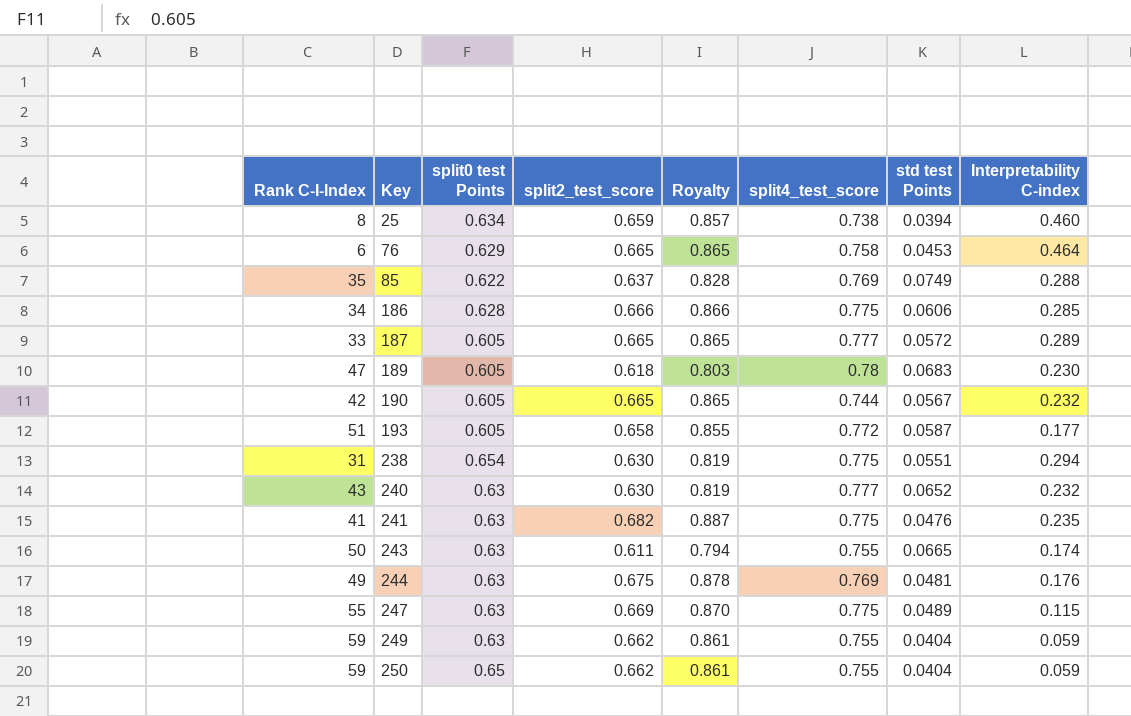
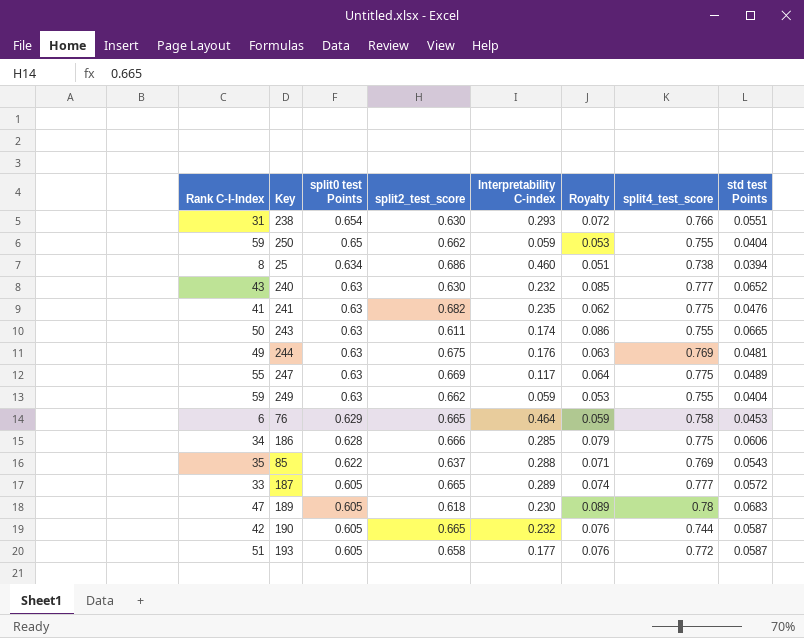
row order: Key ascending -> split0 test Points descending
column Interpretability C-index | position: 8 -> 5
column Royalty | formula: [split2_test_score] * 1.3 -> [std test Points] * 1.3
238 | Interpretability C-index: 0.294 -> 0.293
238 | split4_test_score: 0.775 -> 0.766
25 | split2_test_score: 0.659 -> 0.686
247 | Interpretability C-index: 0.115 -> 0.117
85 | std test Points: 0.0749 -> 0.0543
190 | std test Points: 0.0567 -> 0.0587

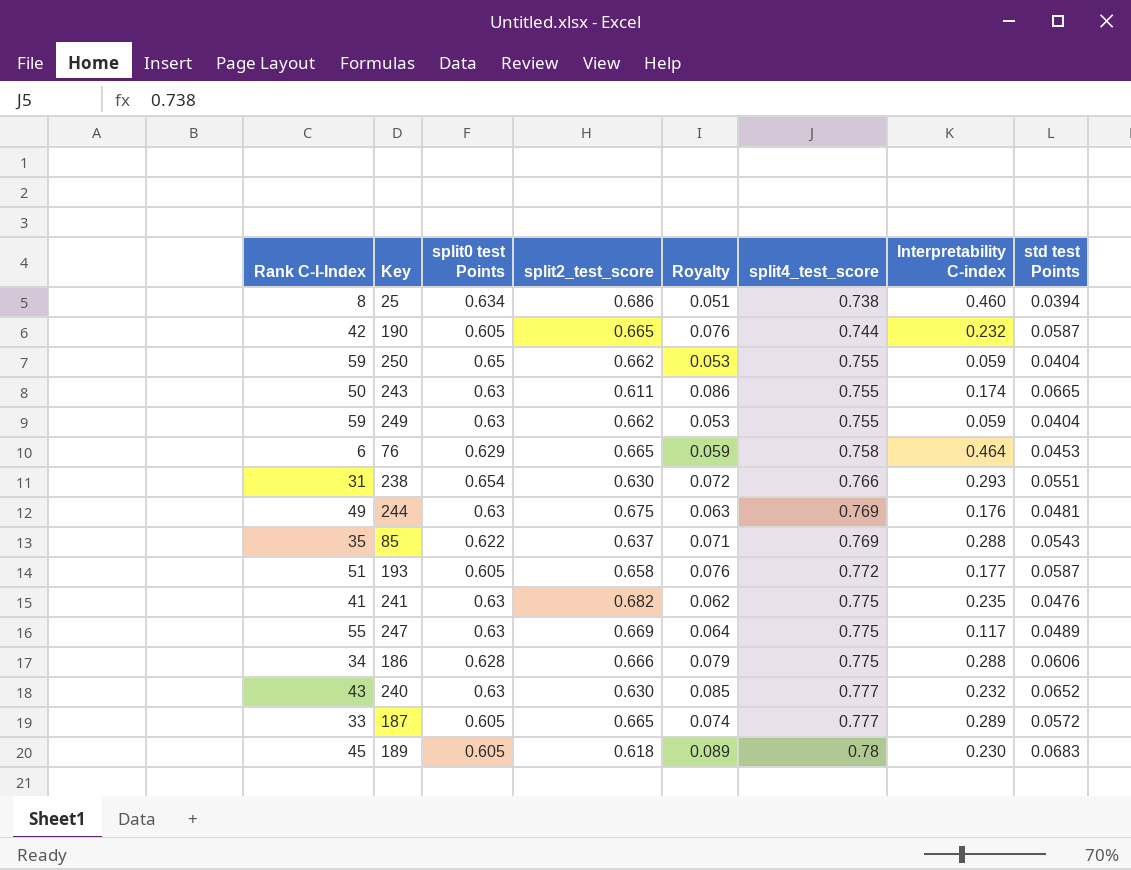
row order: split0 test Points descending -> split4_test_score ascending
column Interpretability C-index | position: 5 -> 7
186 | Interpretability C-index: 0.285 -> 0.288
189 | Rank C-I-Index: 47 -> 45

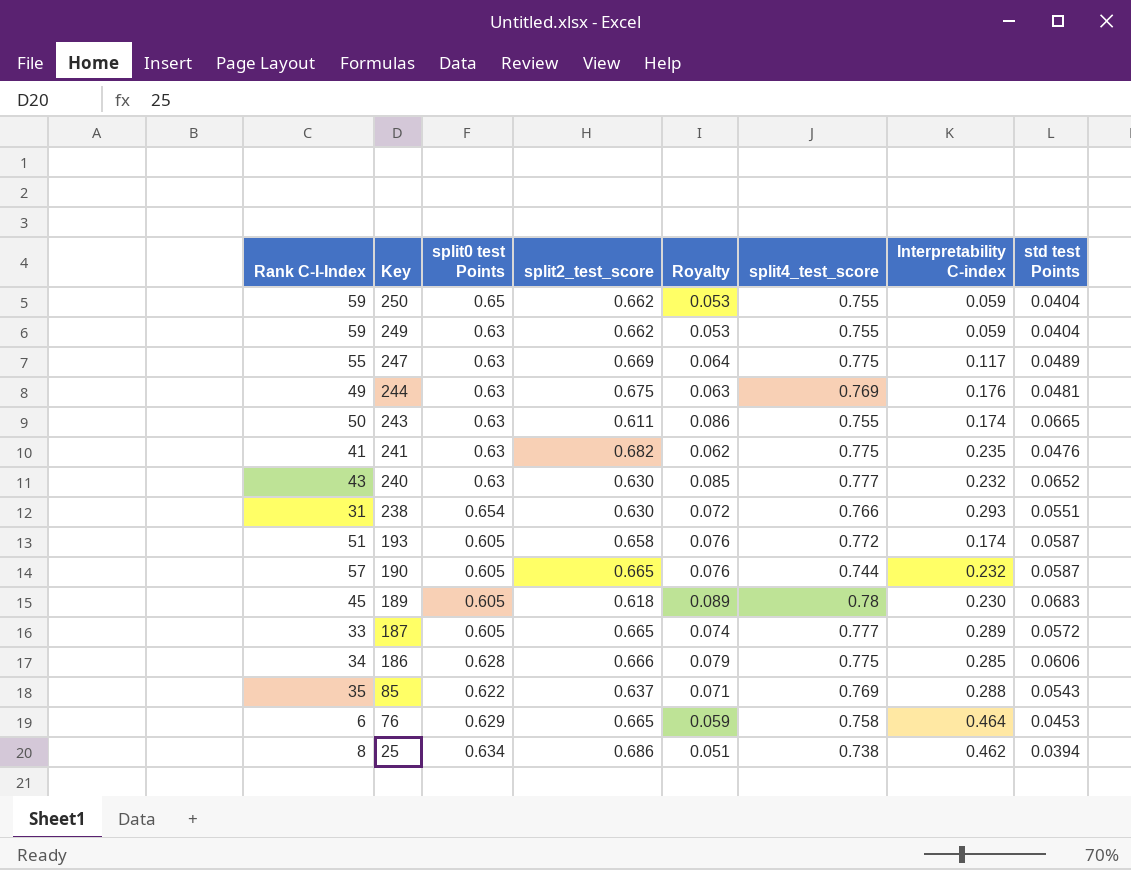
row order: split4_test_score ascending -> Key descending
193 | Interpretability C-index: 0.177 -> 0.174
190 | Rank C-I-Index: 42 -> 57
186 | Interpretability C-index: 0.288 -> 0.285
25 | Interpretability C-index: 0.460 -> 0.462

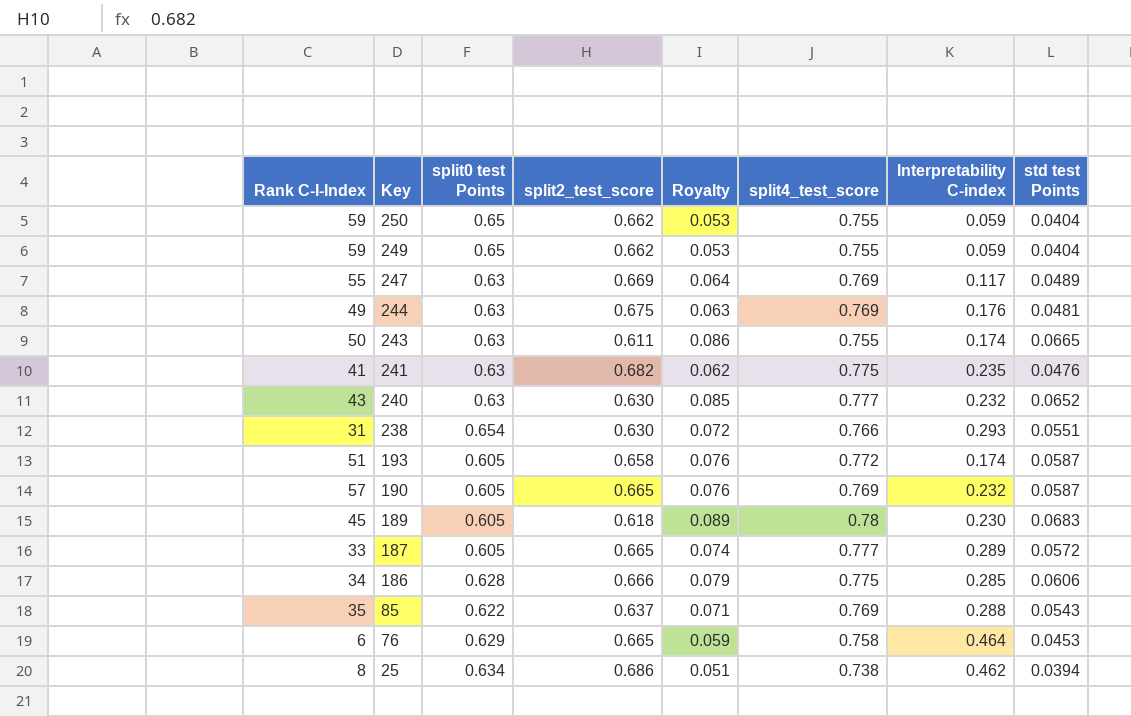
249 | split0 test Points: 0.63 -> 0.65
247 | split4_test_score: 0.775 -> 0.769
190 | split4_test_score: 0.744 -> 0.769

